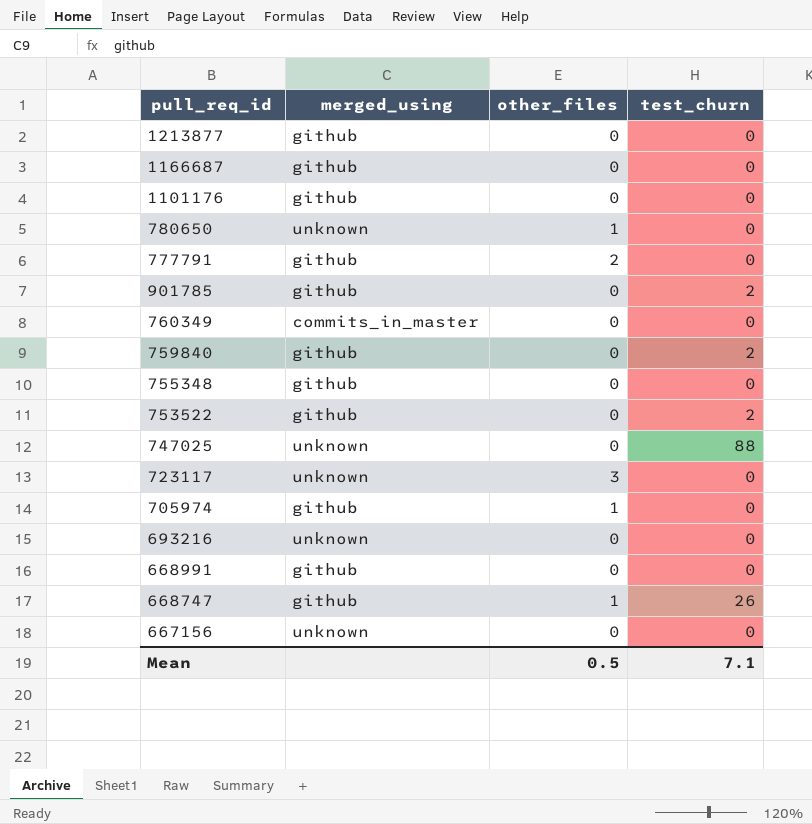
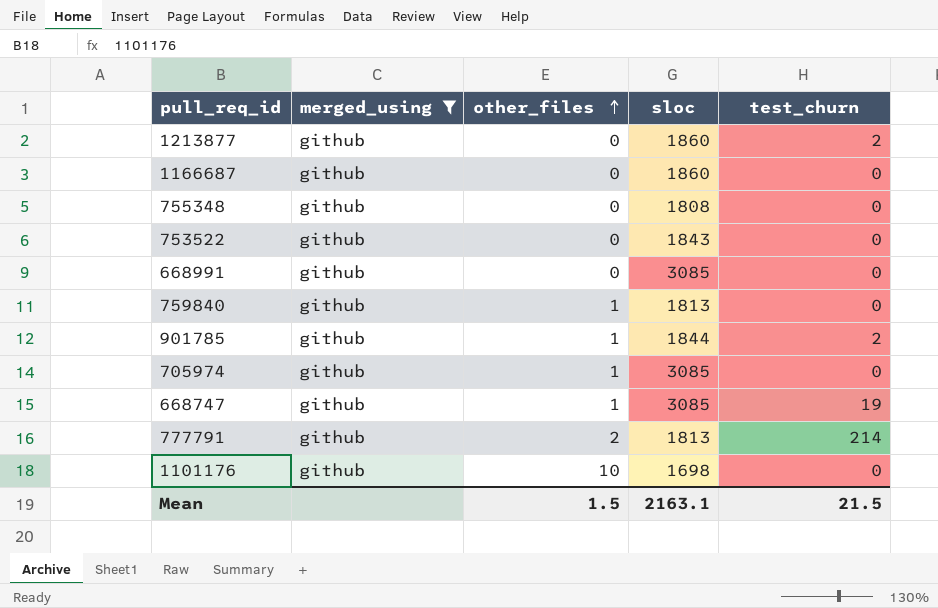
filter: none -> merged_using = github
row order: none -> other_files ascending
column sloc | position: none -> 4
1213877 | test_churn: 0 -> 2
753522 | test_churn: 2 -> 0
759840 | other_files: 0 -> 1
759840 | test_churn: 2 -> 0
901785 | other_files: 0 -> 1
668747 | test_churn: 26 -> 19
777791 | test_churn: 0 -> 214
1101176 | other_files: 0 -> 10
Mean | other_files: 0.5 -> 1.5
Mean | test_churn: 7.1 -> 21.5

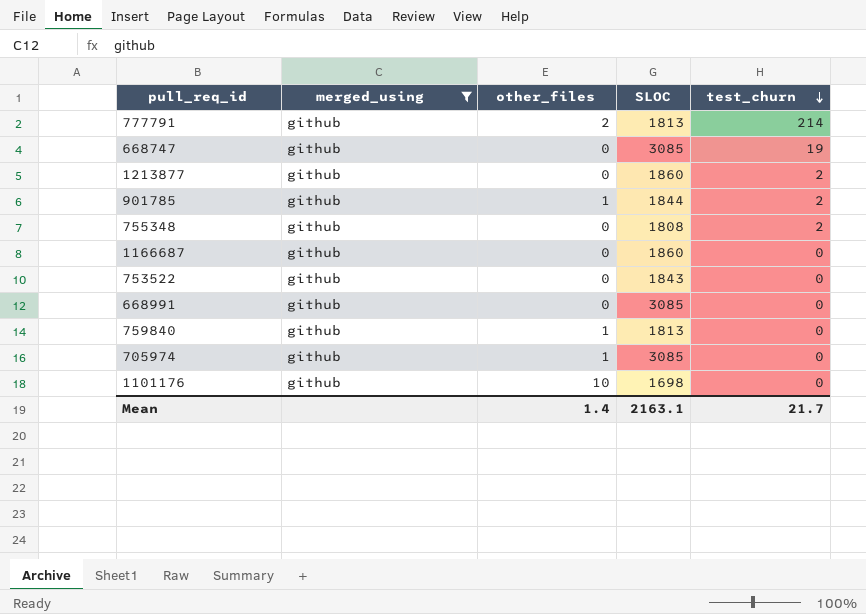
row order: other_files ascending -> test_churn descending
column name: sloc -> SLOC
668747 | other_files: 1 -> 0
755348 | test_churn: 0 -> 2
Mean | other_files: 1.5 -> 1.4
Mean | test_churn: 21.5 -> 21.7

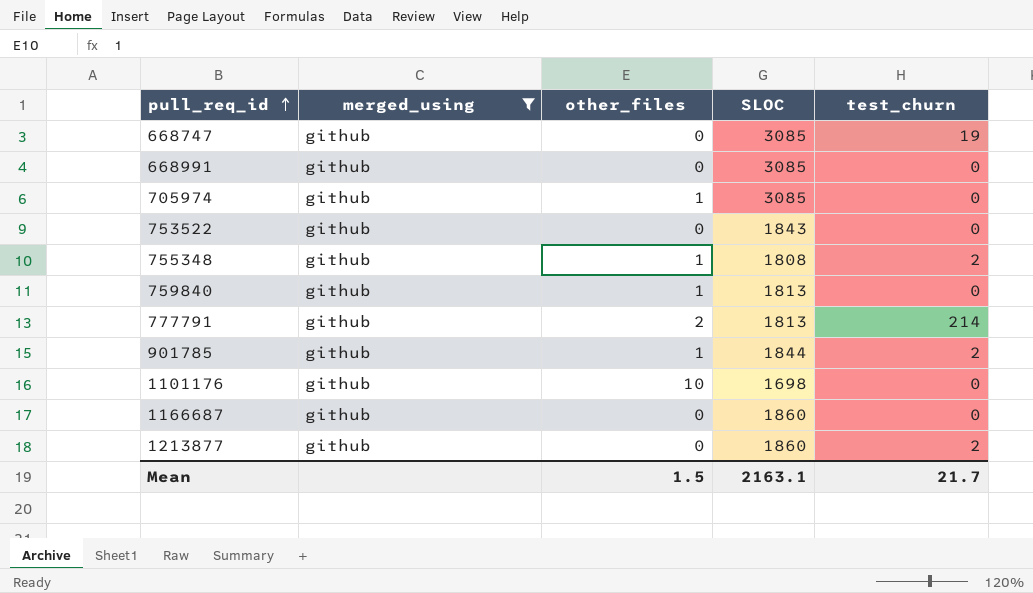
row order: test_churn descending -> pull_req_id ascending
755348 | other_files: 0 -> 1
Mean | other_files: 1.4 -> 1.5

